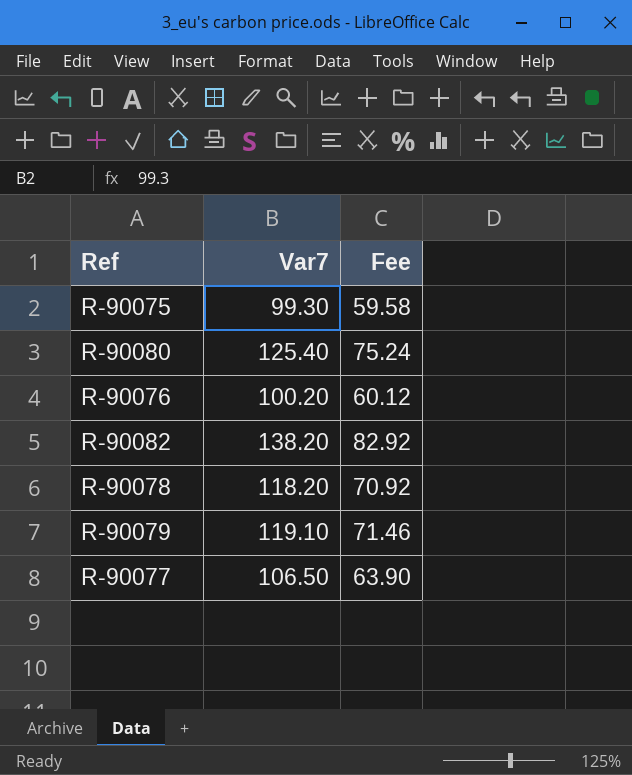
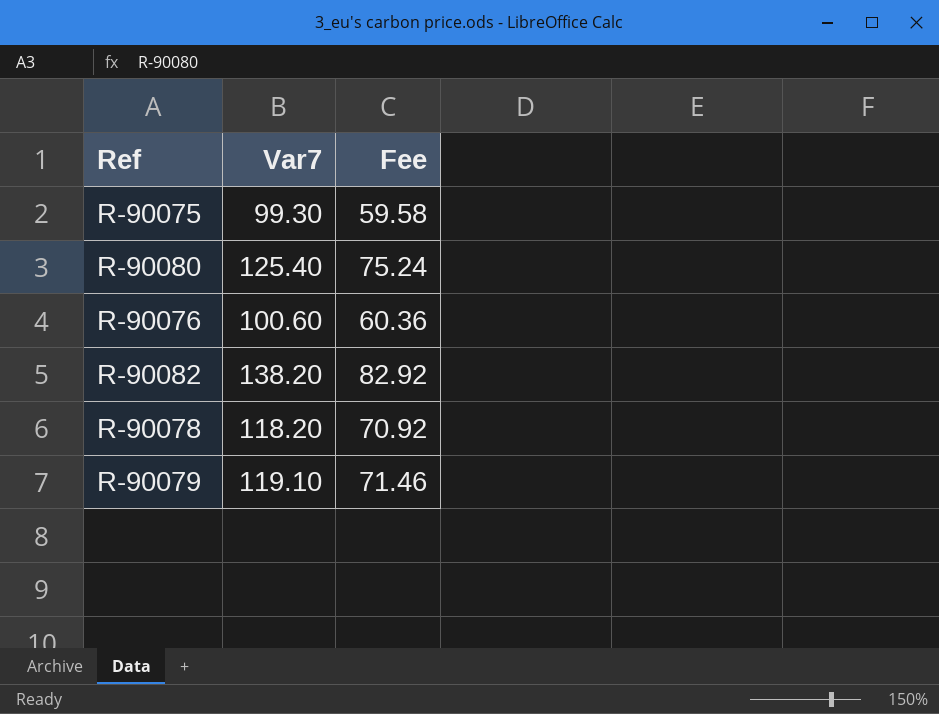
row R-90077: 106.50 | 63.90 -> none
R-90076 | Var7: 100.20 -> 100.60
R-90076 | Fee: 60.12 -> 60.36

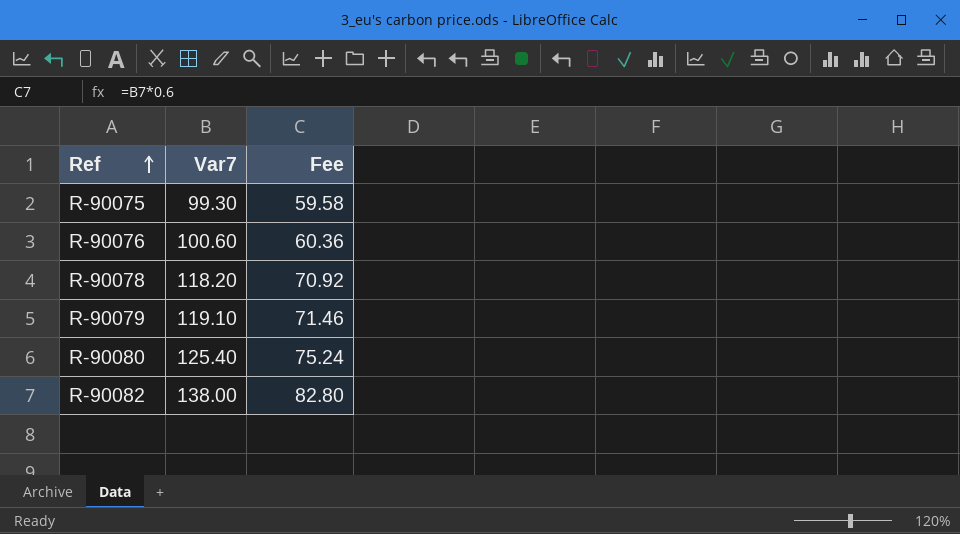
row order: none -> Ref ascending
R-90082 | Var7: 138.20 -> 138.00
R-90082 | Fee: 82.92 -> 82.80

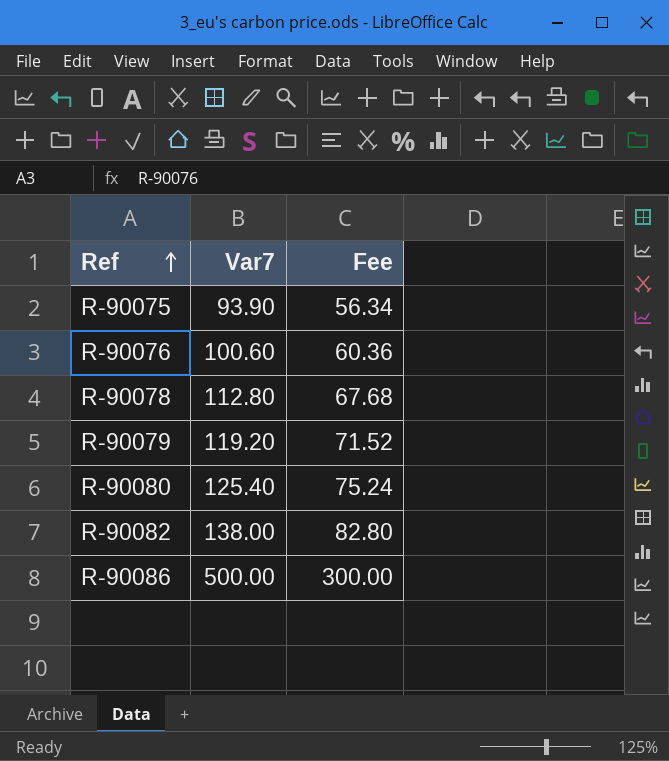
R-90075 | Var7: 99.30 -> 93.90
R-90075 | Fee: 59.58 -> 56.34
R-90078 | Var7: 118.20 -> 112.80
R-90078 | Fee: 70.92 -> 67.68
R-90079 | Var7: 119.10 -> 119.20
R-90079 | Fee: 71.46 -> 71.52
row R-90086: none -> 500.00 | 300.00

